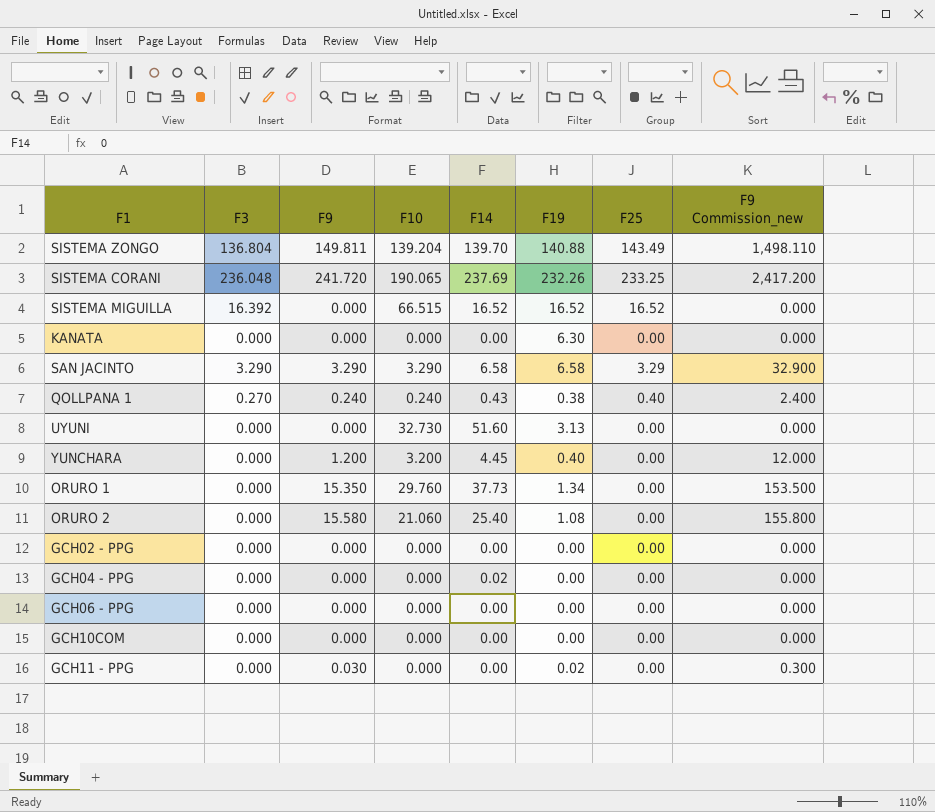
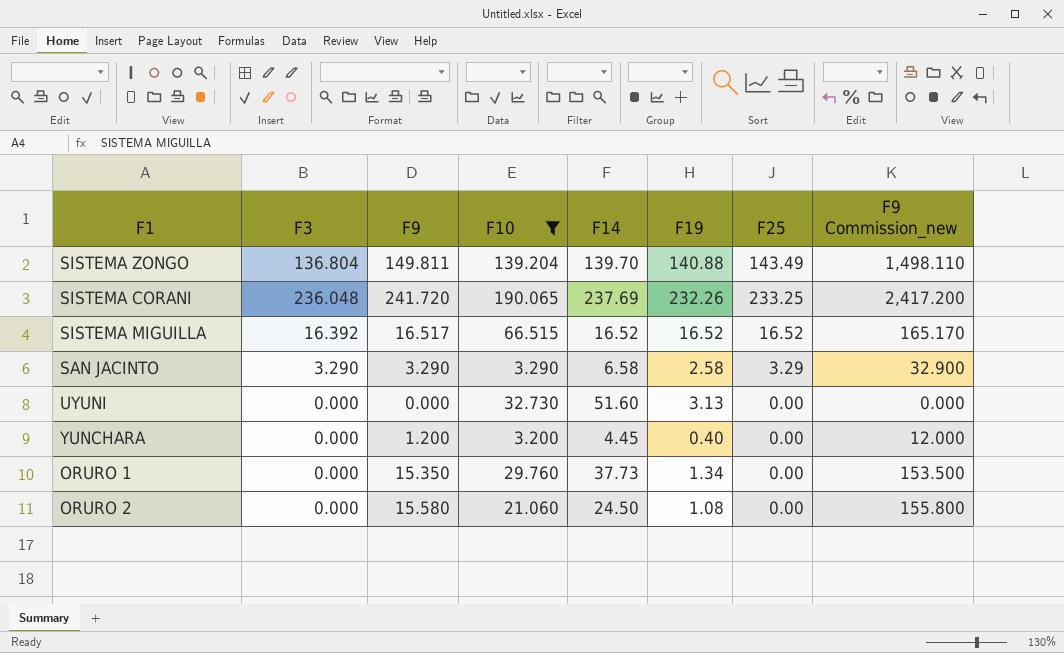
filter: none -> F10 >= 3.200
SISTEMA MIGUILLA | F9: 0.000 -> 16.517
SISTEMA MIGUILLA | F9 Commission_new: 0.000 -> 165.170
SAN JACINTO | F19: 6.58 -> 2.58
ORURO 2 | F14: 25.40 -> 24.50

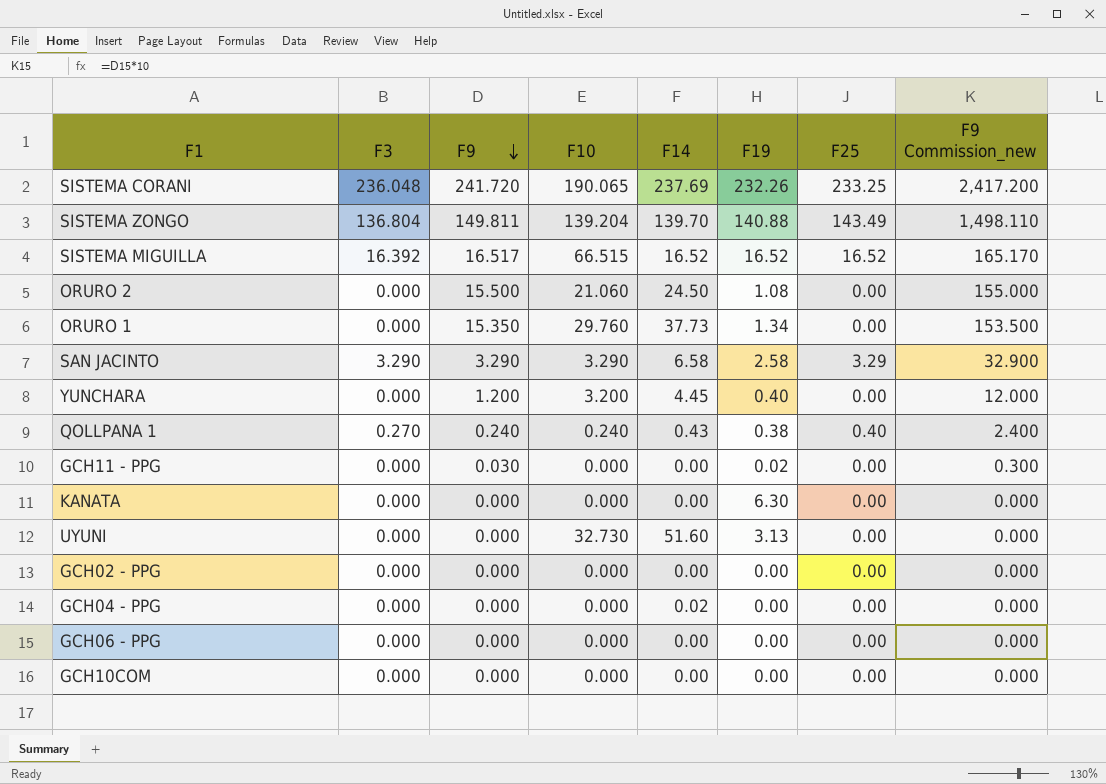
filter: F10 >= 3.200 -> none
row order: none -> F9 descending
ORURO 2 | F9: 15.580 -> 15.500
ORURO 2 | F9 Commission_new: 155.800 -> 155.000

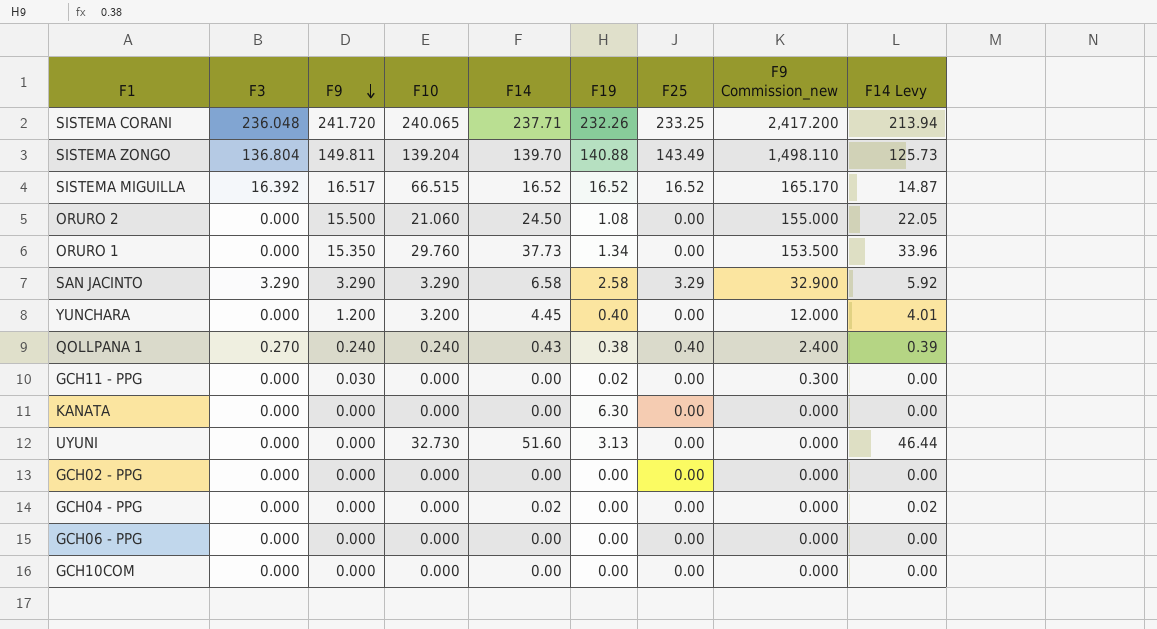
column F14 Levy | formula: none -> [F14] * 0.9
SISTEMA CORANI | F10: 190.065 -> 240.065
SISTEMA CORANI | F14: 237.69 -> 237.71

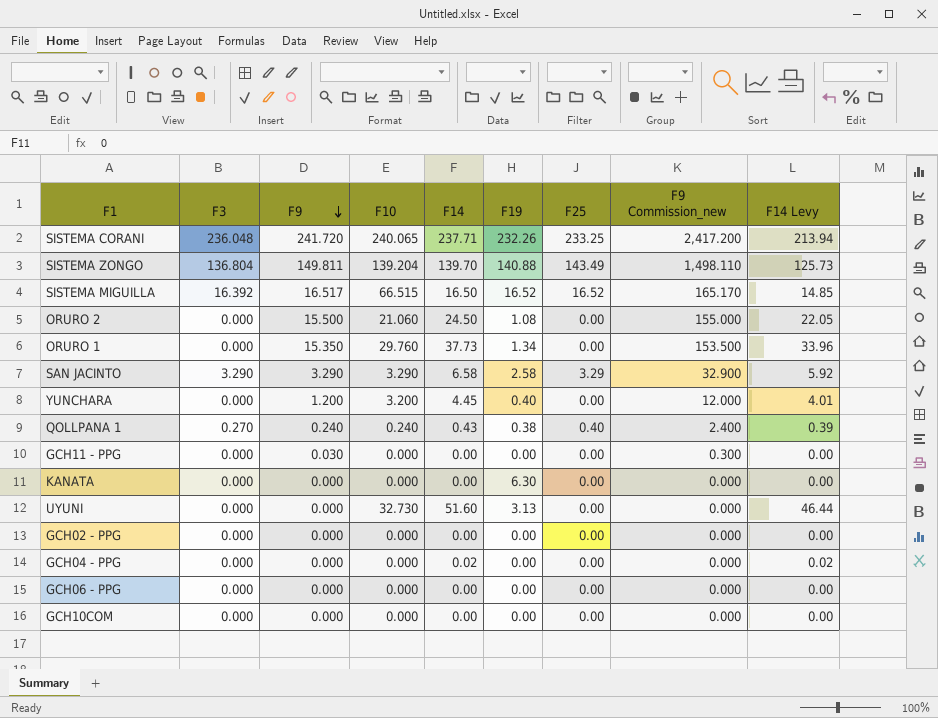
SISTEMA MIGUILLA | F14: 16.52 -> 16.50
SISTEMA MIGUILLA | F14 Levy: 14.87 -> 14.85
GCH11 - PPG | F19: 0.02 -> 0.00

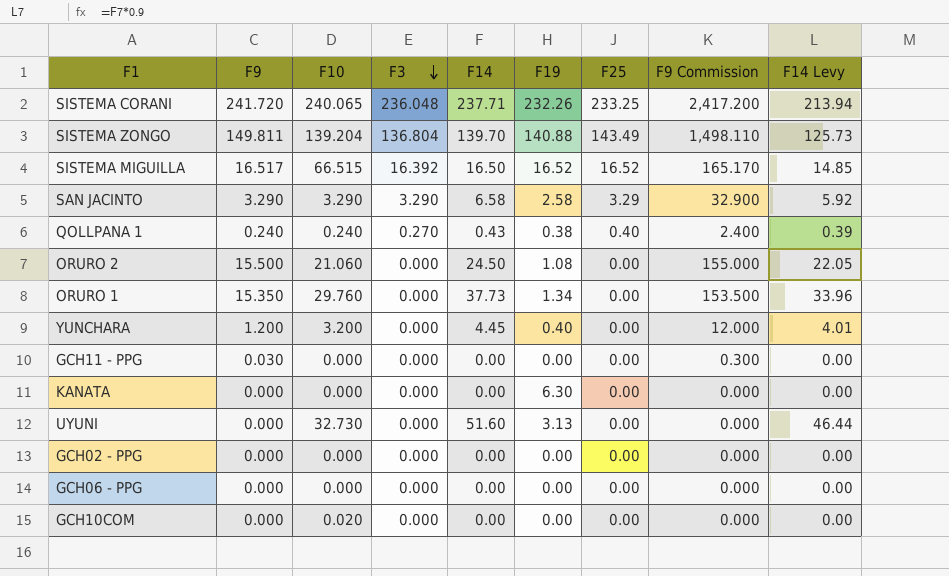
row order: F9 descending -> F3 descending
column F3 | position: 2 -> 4
column name: F9 Commission_new -> F9 Commission
row GCH04 - PPG: 0.000 | 0.000 | 0.000 | 0.02 | 0.00 | 0.00 | 0.000 | 0.02 -> none
GCH10COM | F10: 0.000 -> 0.020

